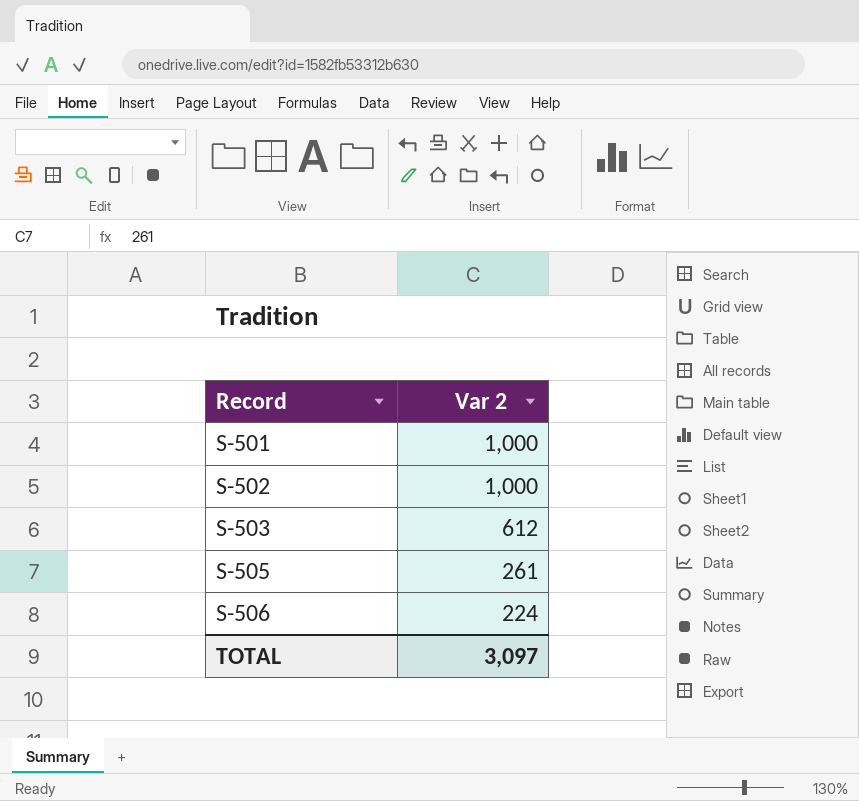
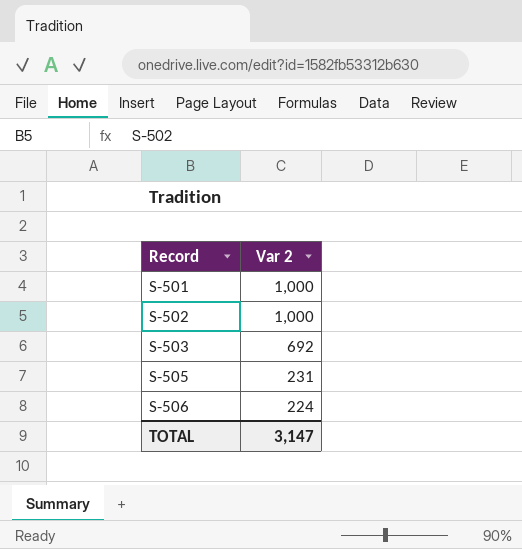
S-503 | Var 2: 612 -> 692
S-505 | Var 2: 261 -> 231
TOTAL | Var 2: 3,097 -> 3,147

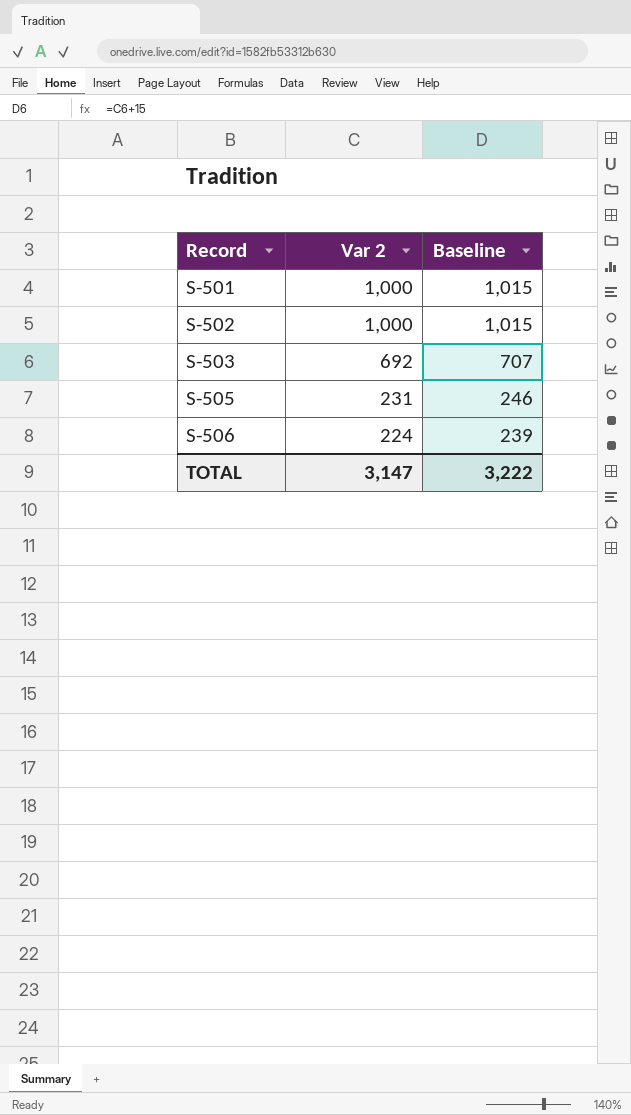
column Baseline | formula: none -> [Var 2] + 15

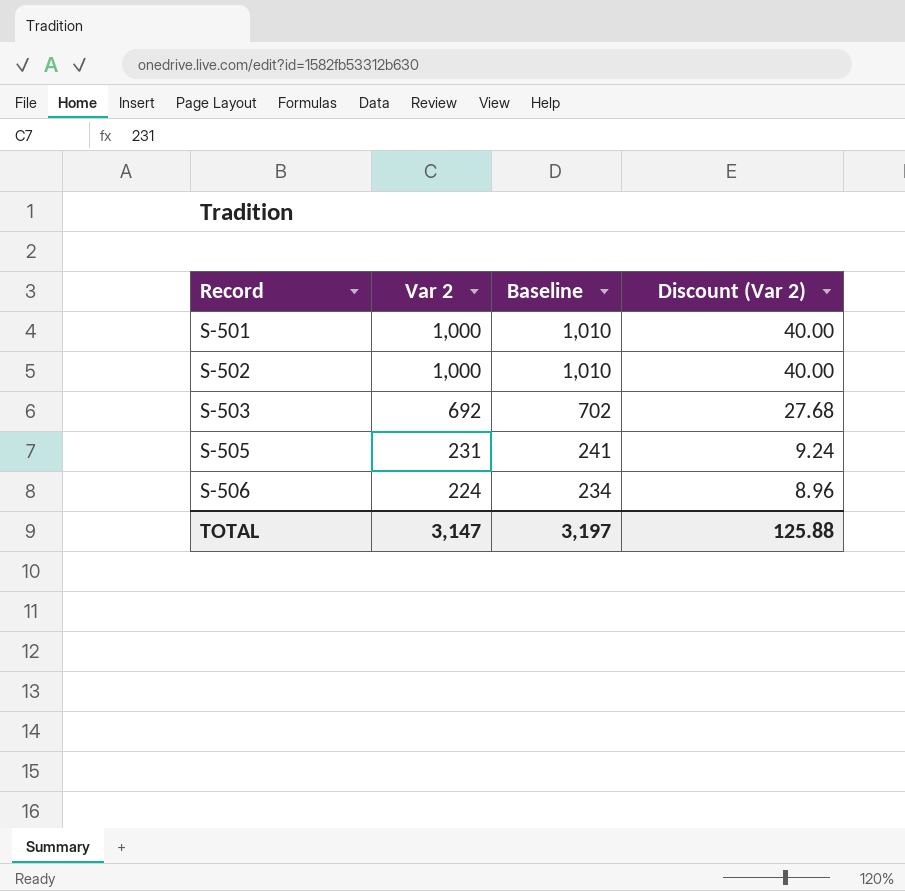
column Baseline | formula: [Var 2] + 15 -> [Var 2] + 10
column Discount (Var 2) | formula: none -> [Var 2] * 0.04
TOTAL | Baseline: 3,222 -> 3,197

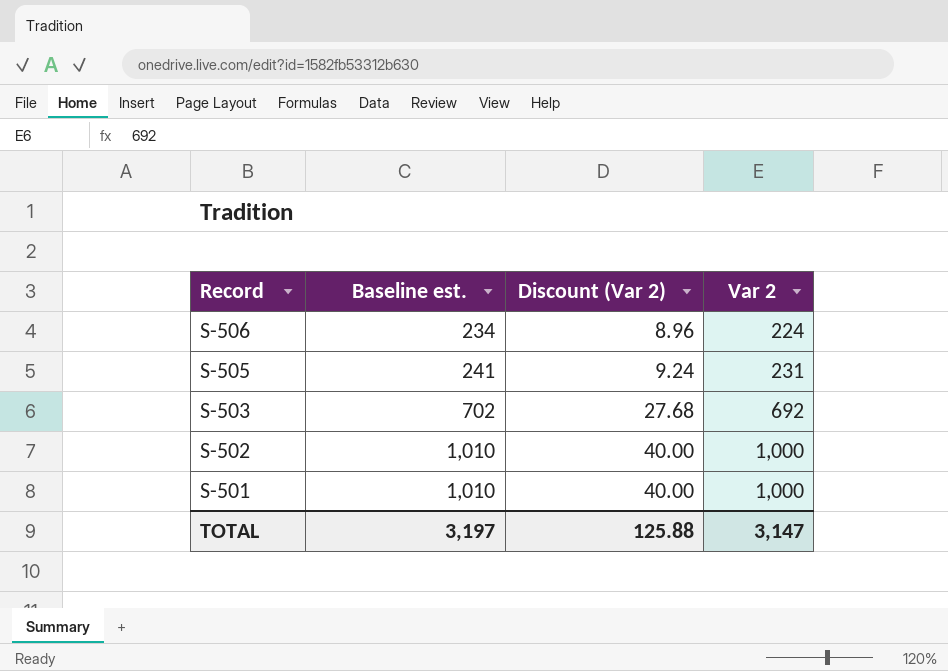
row order: Record ascending -> Record descending
column name: Baseline -> Baseline est.
column Var 2 | position: 2 -> 4

